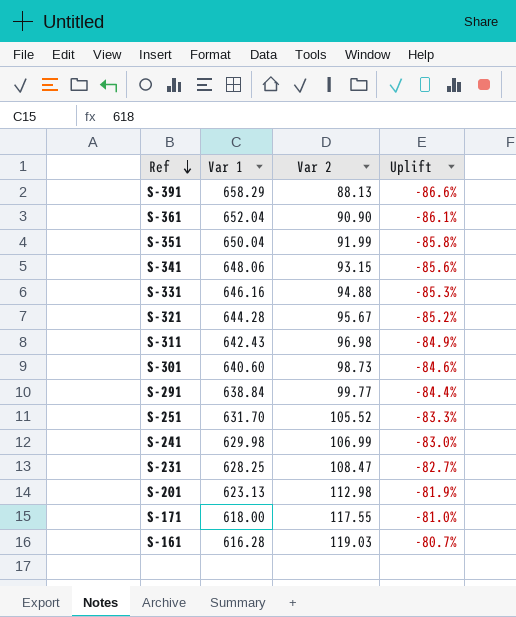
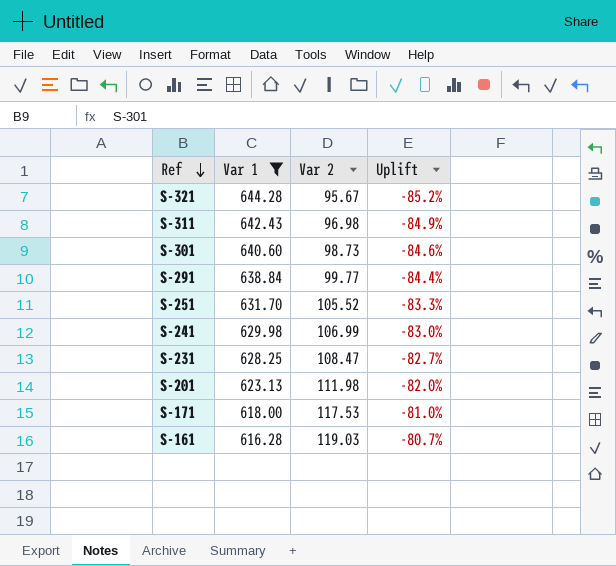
filter: none -> Var 1 <= 644.28
S-201 | Var 2: 112.98 -> 111.98
S-201 | Uplift: -81.9% -> -82.0%
S-171 | Var 2: 117.55 -> 117.53

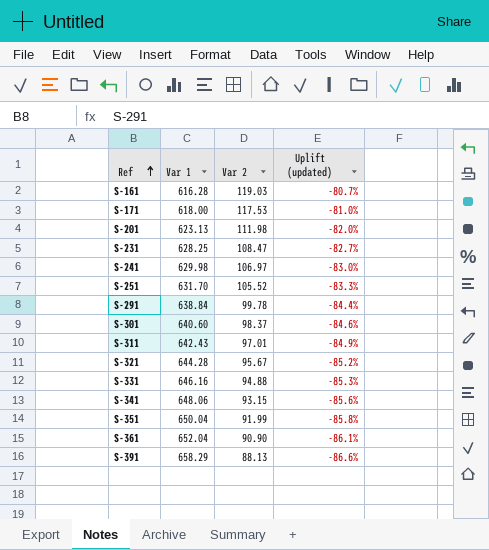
filter: Var 1 <= 644.28 -> none
row order: Ref descending -> Ref ascending
column name: Uplift -> Uplift (updated)
S-241 | Var 2: 106.99 -> 106.97
S-291 | Var 2: 99.77 -> 99.78
S-301 | Var 2: 98.73 -> 98.37
S-311 | Var 2: 96.98 -> 97.01

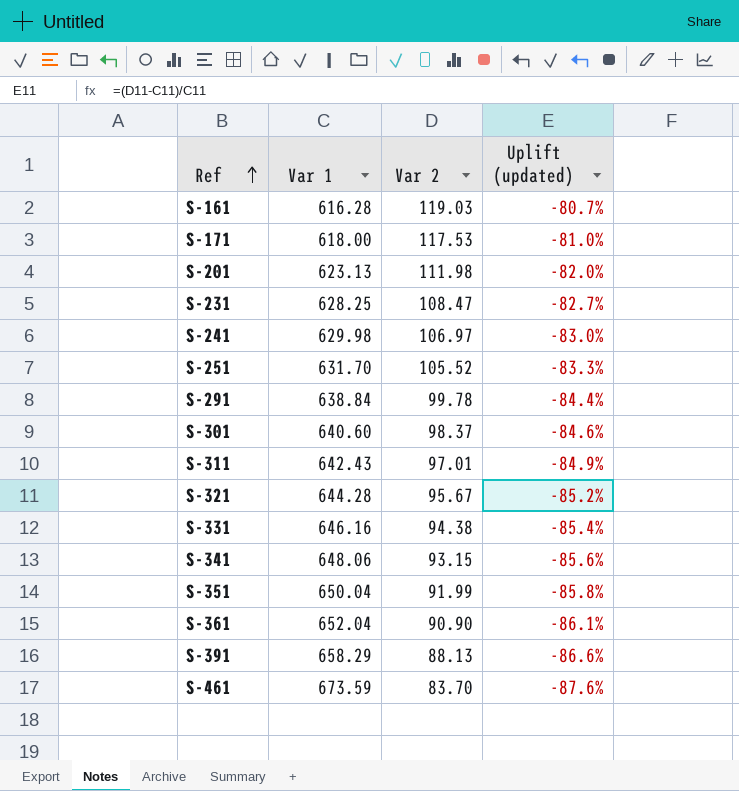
S-331 | Var 2: 94.88 -> 94.38
S-331 | Uplift (updated): -85.3% -> -85.4%
row S-461: none -> 673.59 | 83.70 | -87.6%

